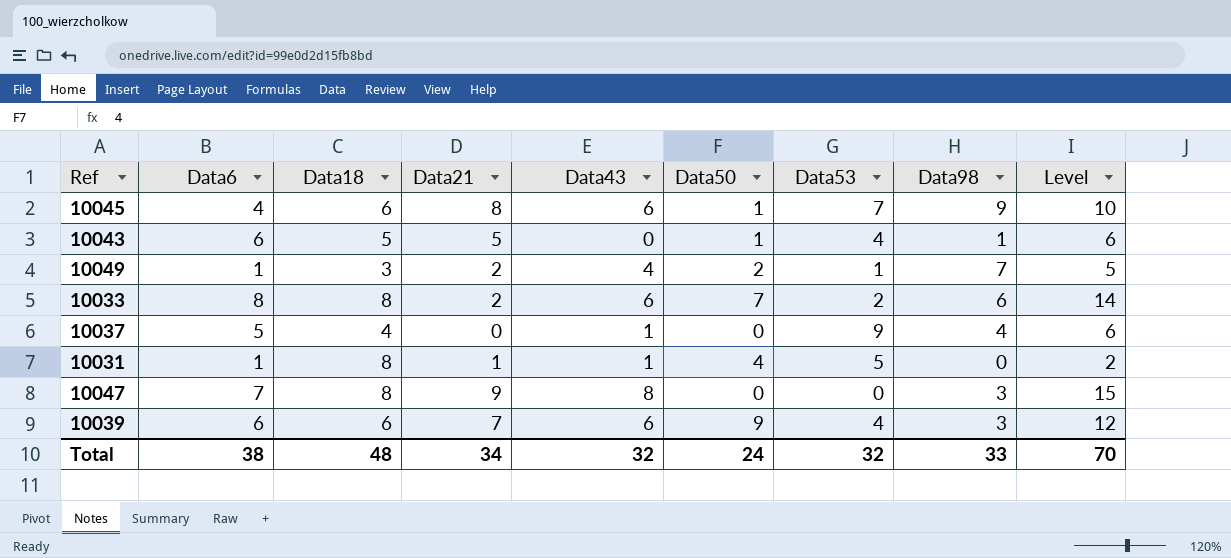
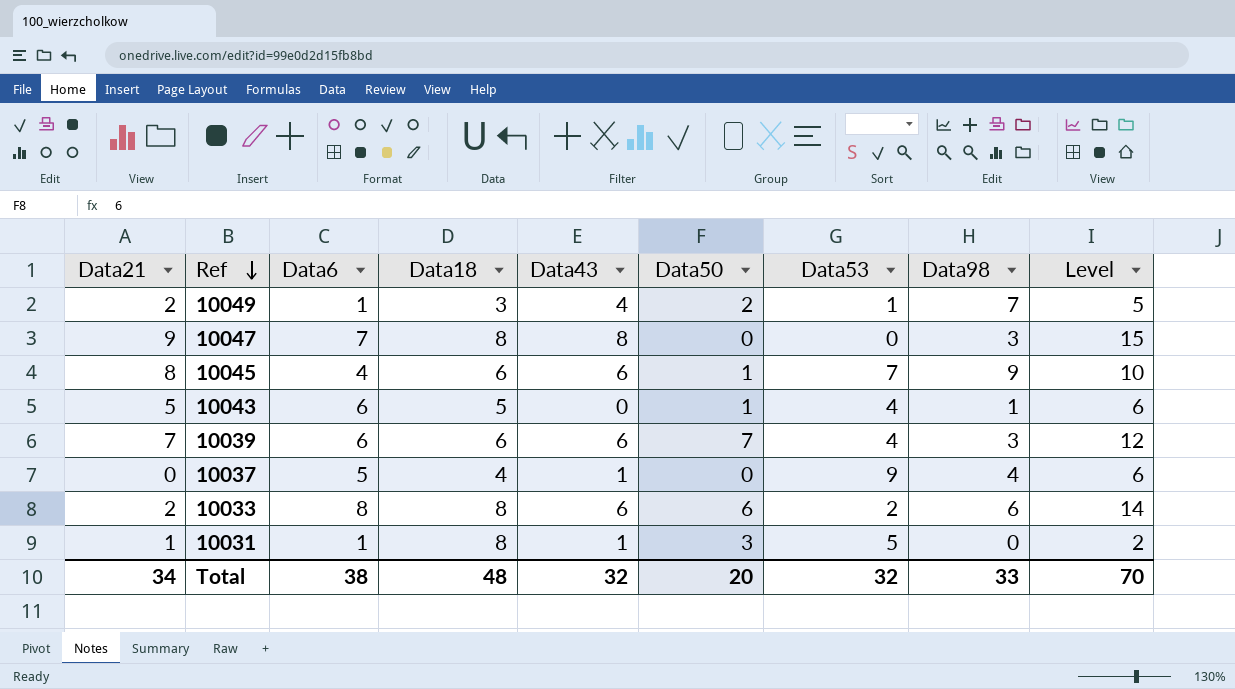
row order: none -> Ref descending
column Data21 | position: 4 -> 1
10039 | Data50: 9 -> 7
10033 | Data50: 7 -> 6
10031 | Data50: 4 -> 3
Total | Data50: 24 -> 20

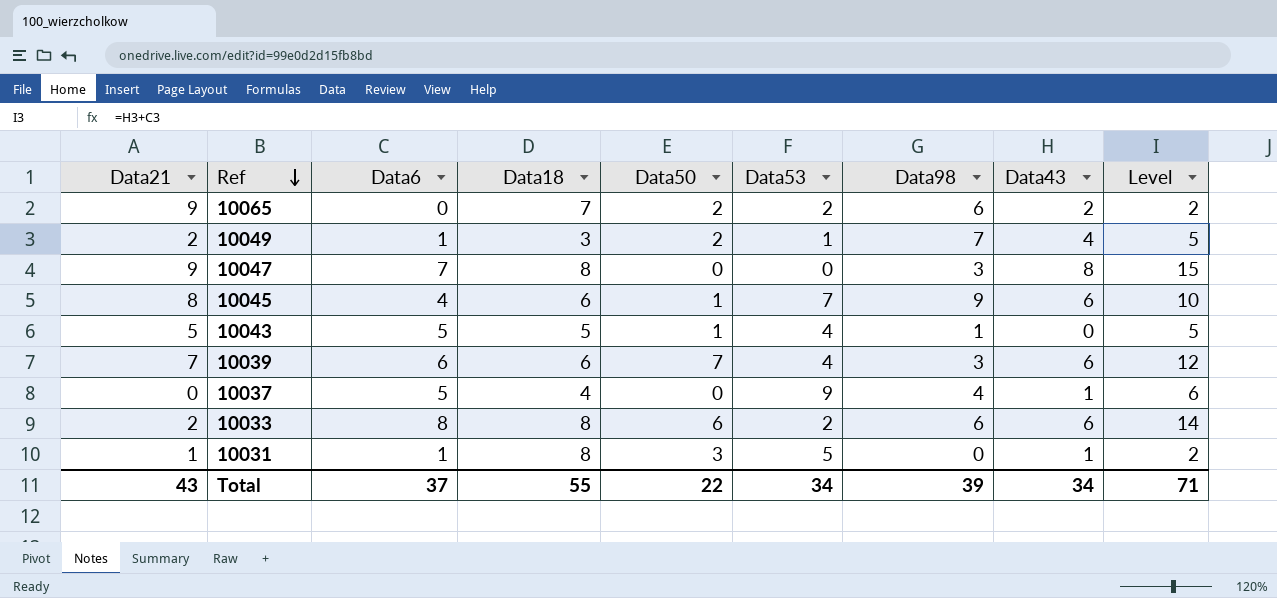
column Data43 | position: 5 -> 8
row 10065: none -> 9 | 0 | 7 | 2 | 2 | 6 | 2 | 2
10043 | Data6: 6 -> 5
10043 | Level: 6 -> 5
Total | Data21: 34 -> 43
Total | Data6: 38 -> 37
Total | Data18: 48 -> 55
Total | Data50: 20 -> 22
Total | Data53: 32 -> 34
Total | Data98: 33 -> 39
Total | Data43: 32 -> 34
Total | Level: 70 -> 71

